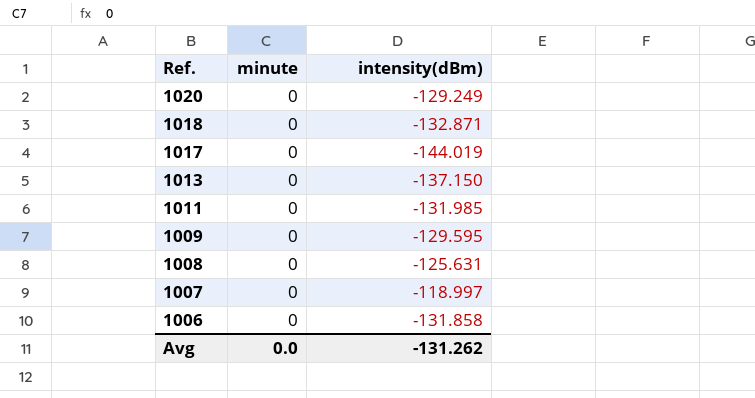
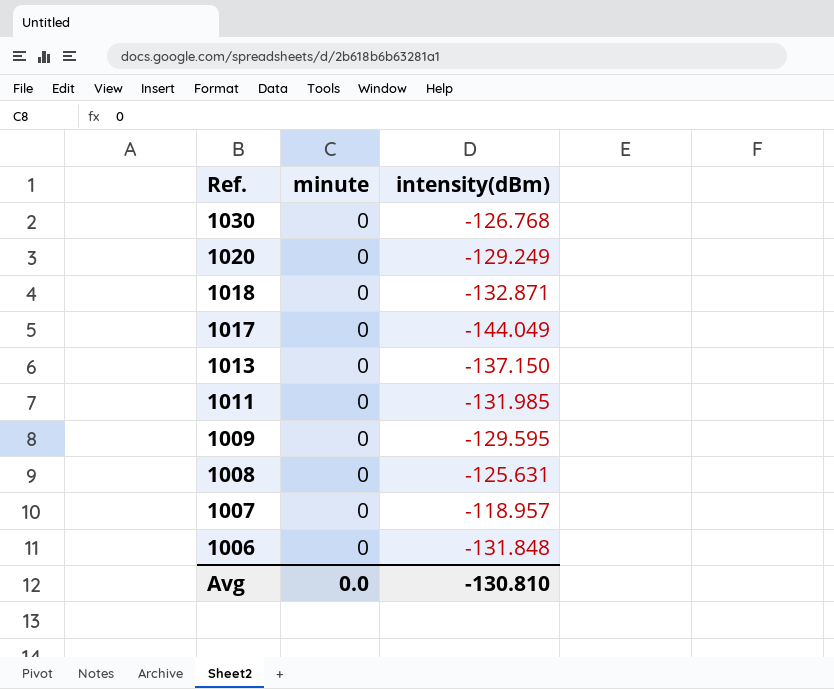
row 1030: none -> 0 | -126.768
1017 | intensity(dBm): -144.019 -> -144.049
1007 | intensity(dBm): -118.997 -> -118.957
1006 | intensity(dBm): -131.858 -> -131.848
Avg | intensity(dBm): -131.262 -> -130.810

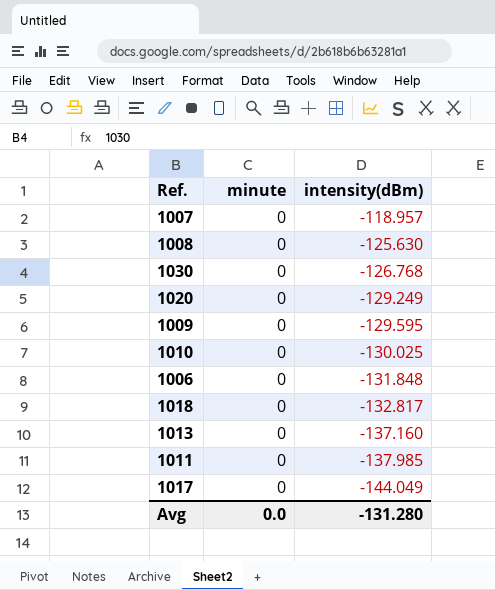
row order: Ref. descending -> intensity(dBm) descending
1008 | intensity(dBm): -125.631 -> -125.630
row 1010: none -> 0 | -130.025
1018 | intensity(dBm): -132.871 -> -132.817
1013 | intensity(dBm): -137.150 -> -137.160
1011 | intensity(dBm): -131.985 -> -137.985
Avg | intensity(dBm): -130.810 -> -131.280

